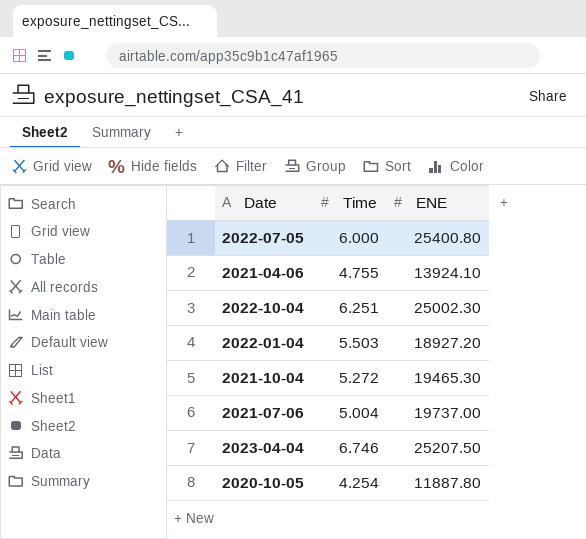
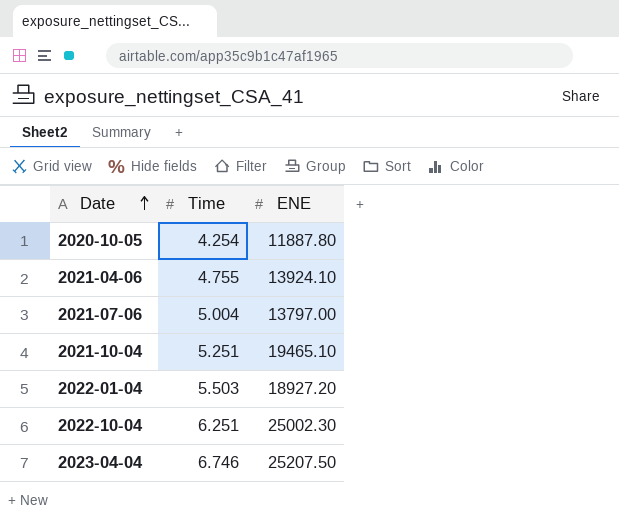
row order: none -> Date ascending
row 2022-07-05: 6.000 | 25400.80 -> none
2021-07-06 | ENE: 19737.00 -> 13797.00
2021-10-04 | Time: 5.272 -> 5.251
2021-10-04 | ENE: 19465.30 -> 19465.10

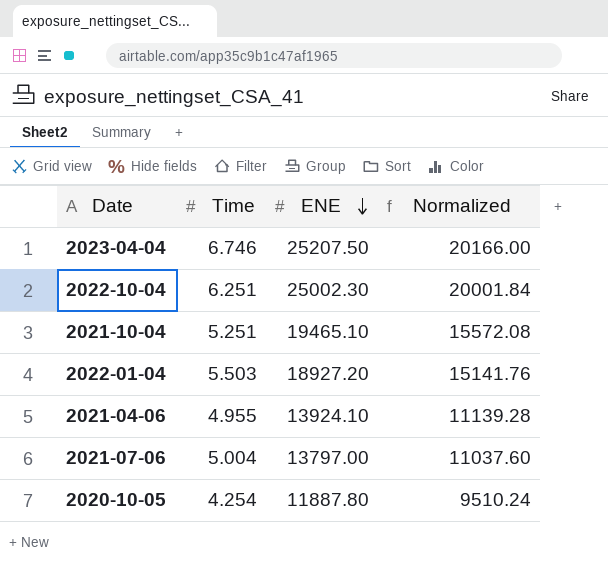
row order: Date ascending -> ENE descending
column Normalized | formula: none -> [ENE] * 0.8
2021-04-06 | Time: 4.755 -> 4.955

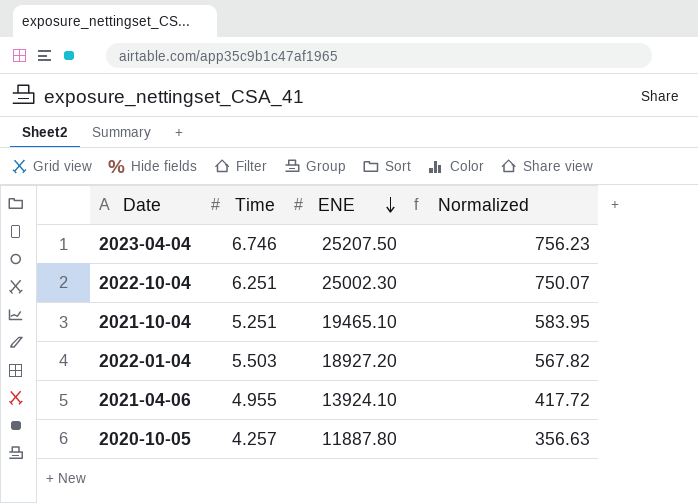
column Normalized | formula: [ENE] * 0.8 -> [ENE] * 0.03
row 2021-07-06: 5.004 | 13797.00 | 11037.60 -> none
2020-10-05 | Time: 4.254 -> 4.257

